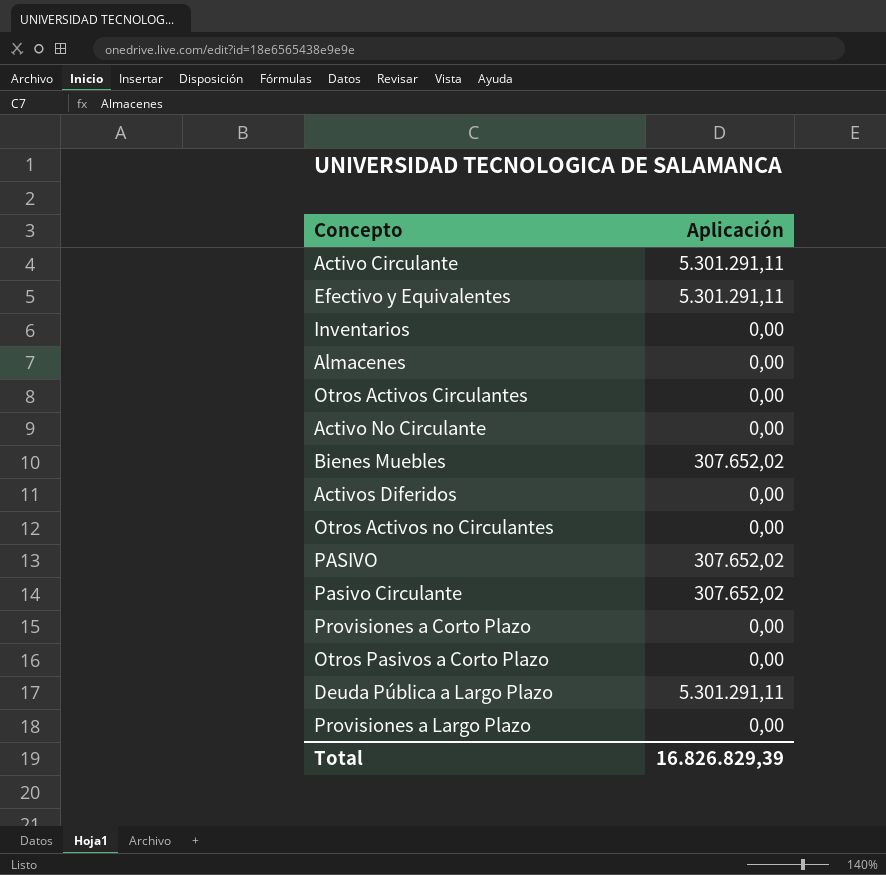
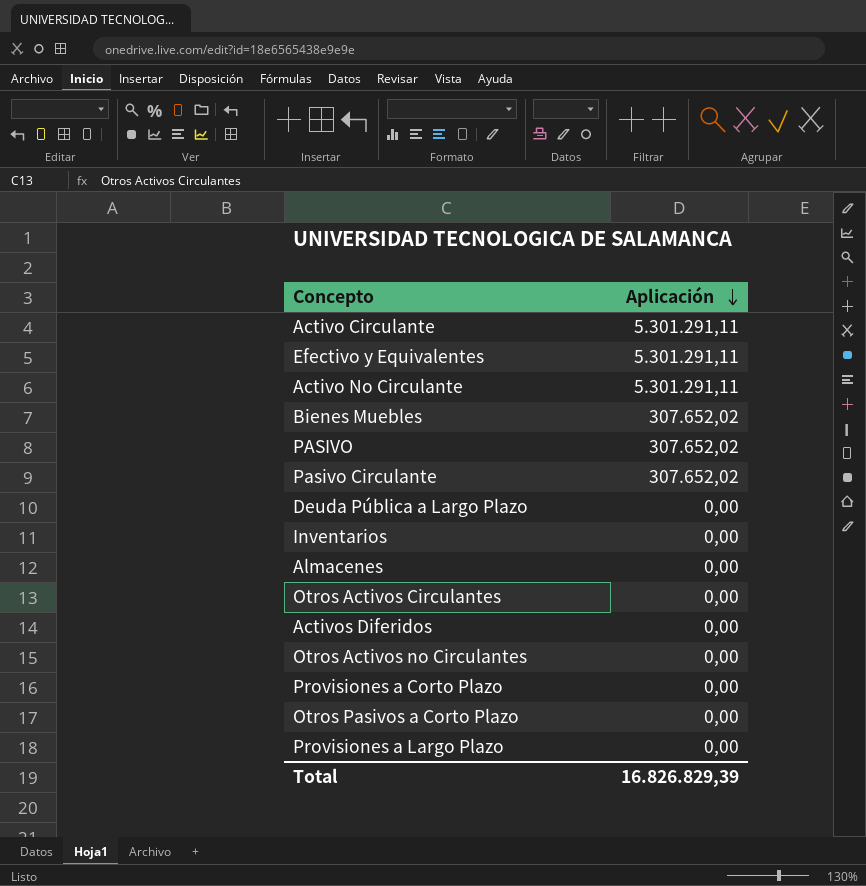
row order: none -> Aplicación descending
Activo No Circulante | Aplicación: 0,00 -> 5.301.291,11
Deuda Pública a Largo Plazo | Aplicación: 5.301.291,11 -> 0,00

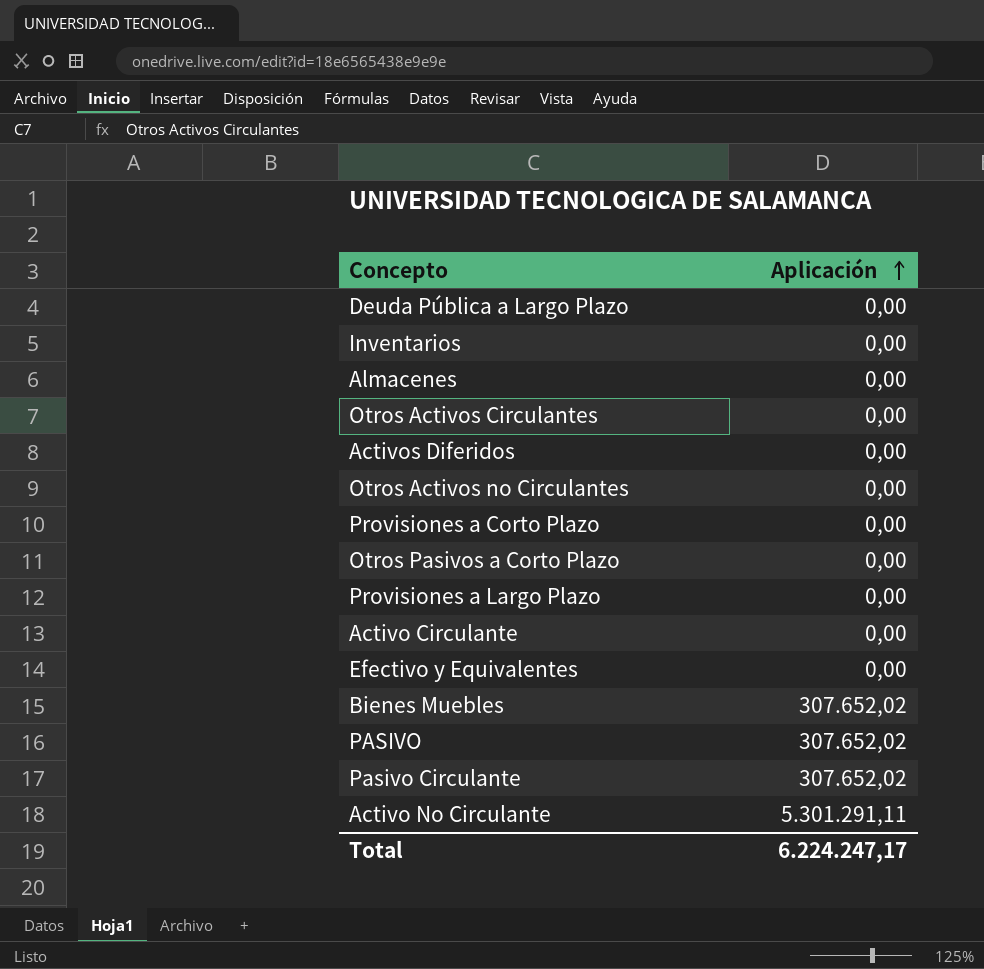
row order: Aplicación descending -> Aplicación ascending
Activo Circulante | Aplicación: 5.301.291,11 -> 0,00
Efectivo y Equivalentes | Aplicación: 5.301.291,11 -> 0,00
Total | Aplicación: 16.826.829,39 -> 6.224.247,17

